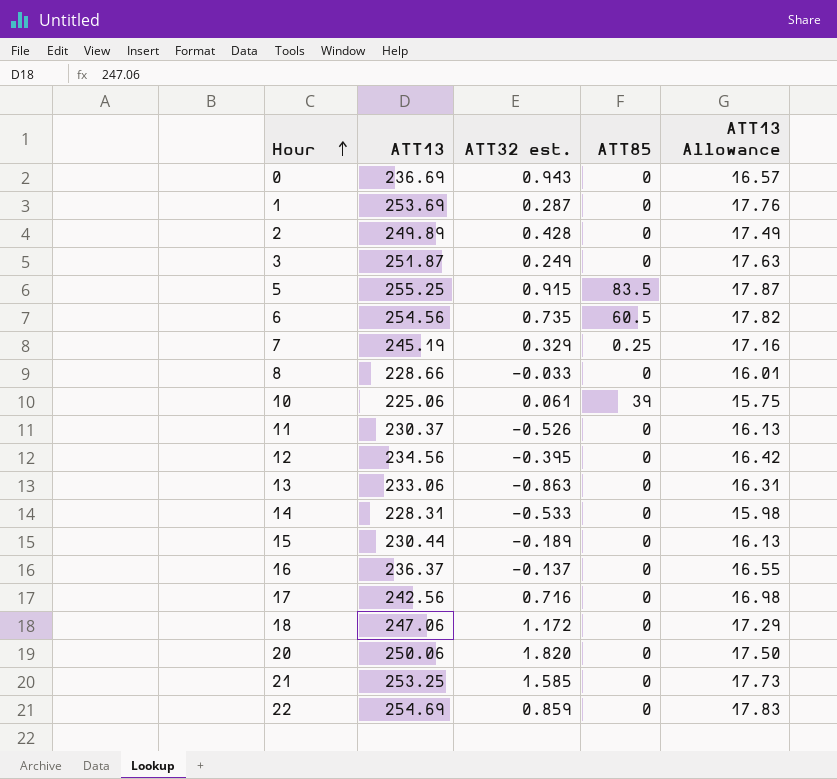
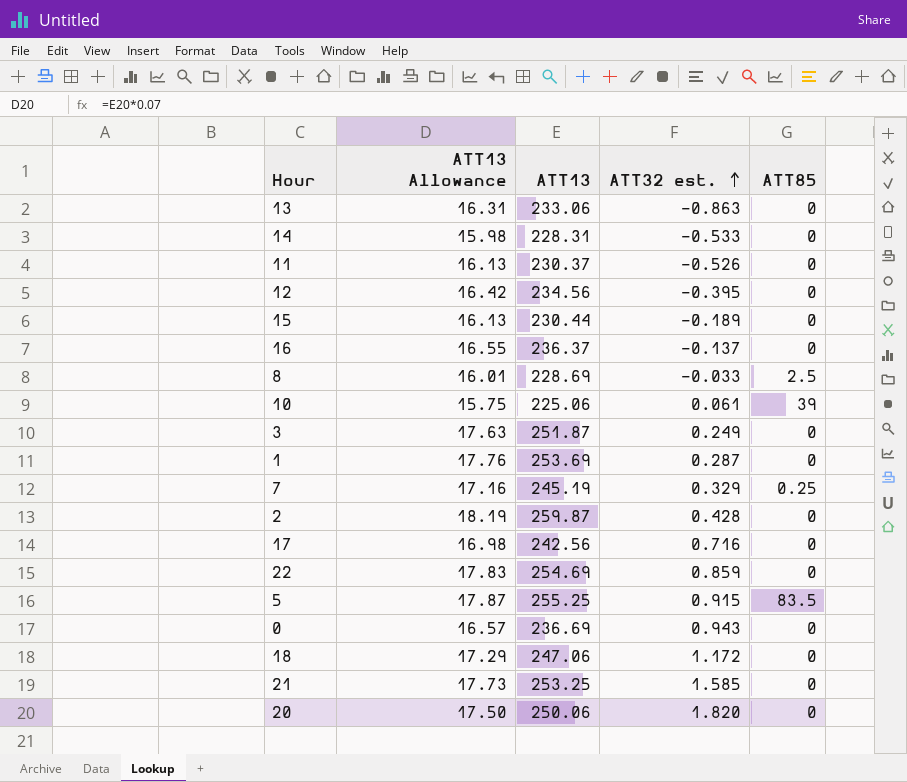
row order: Hour ascending -> ATT32 est. ascending
column ATT13 Allowance | position: 5 -> 2
row 6: 254.56 | 0.735 | 60.5 | 17.82 -> none
8 | ATT13: 228.66 -> 228.69
8 | ATT85: 0 -> 2.5
2 | ATT13 Allowance: 17.49 -> 18.19
2 | ATT13: 249.89 -> 259.87

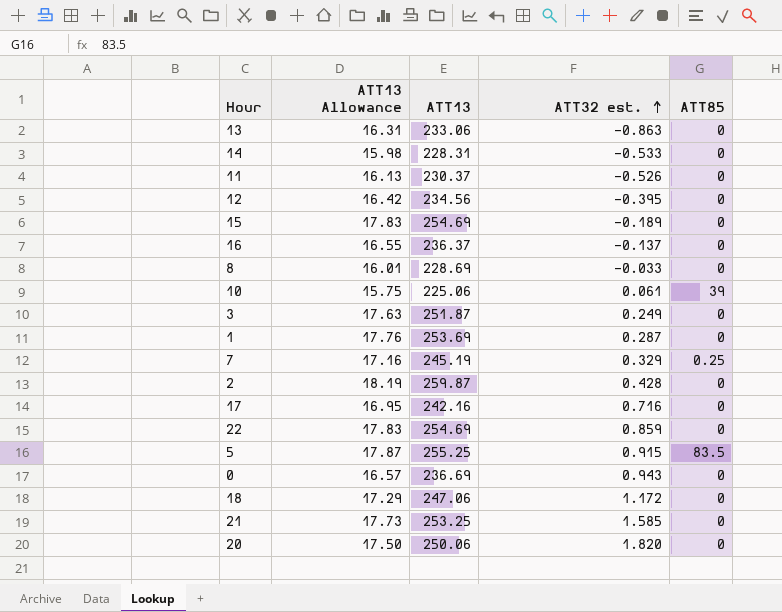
15 | ATT13 Allowance: 16.13 -> 17.83
15 | ATT13: 230.44 -> 254.69
8 | ATT85: 2.5 -> 0
17 | ATT13 Allowance: 16.98 -> 16.95
17 | ATT13: 242.56 -> 242.16

